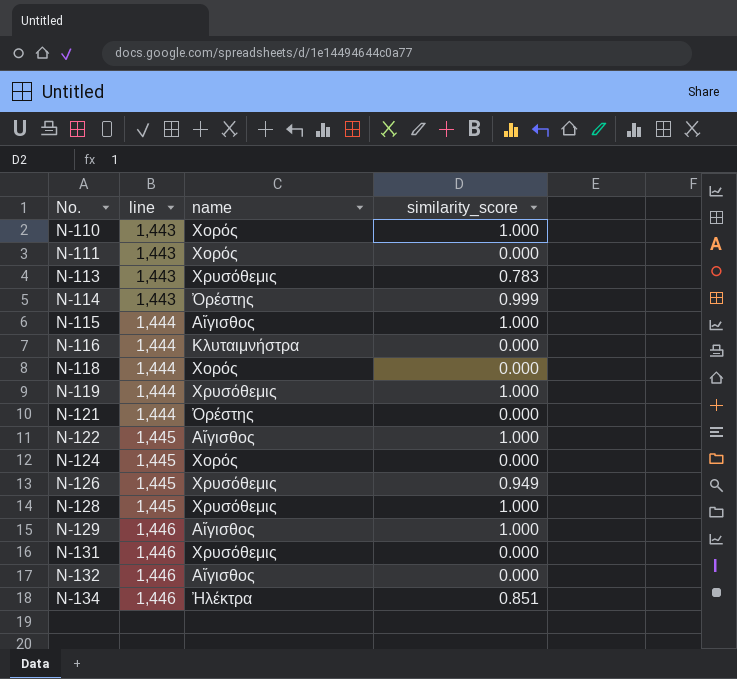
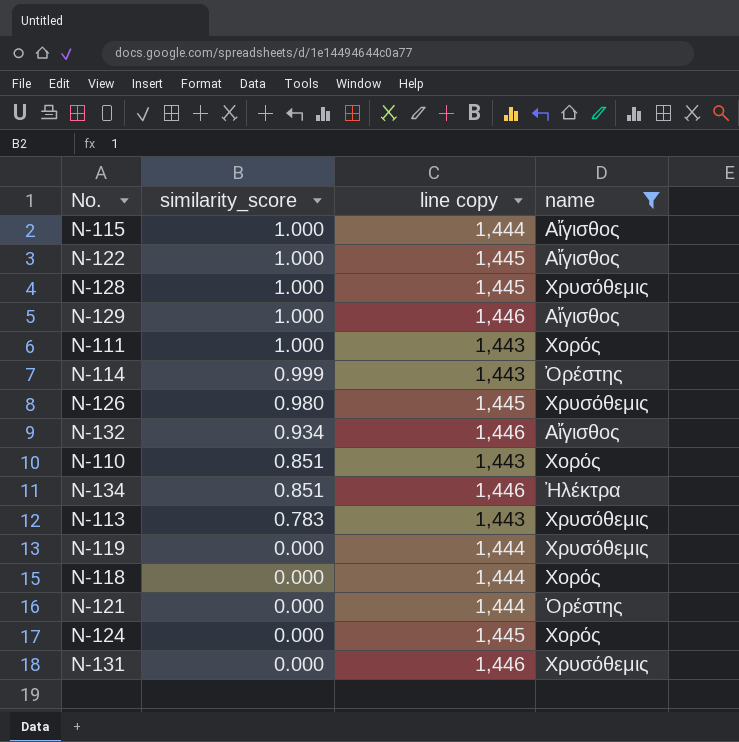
filter: none -> name != Κλυταιμνήστρα
row order: No. ascending -> similarity_score descending
column similarity_score | position: 4 -> 2
column name: line -> line copy
N-111 | similarity_score: 0.000 -> 1.000
N-126 | similarity_score: 0.949 -> 0.980
N-132 | similarity_score: 0.000 -> 0.934
N-110 | similarity_score: 1.000 -> 0.851
N-119 | similarity_score: 1.000 -> 0.000

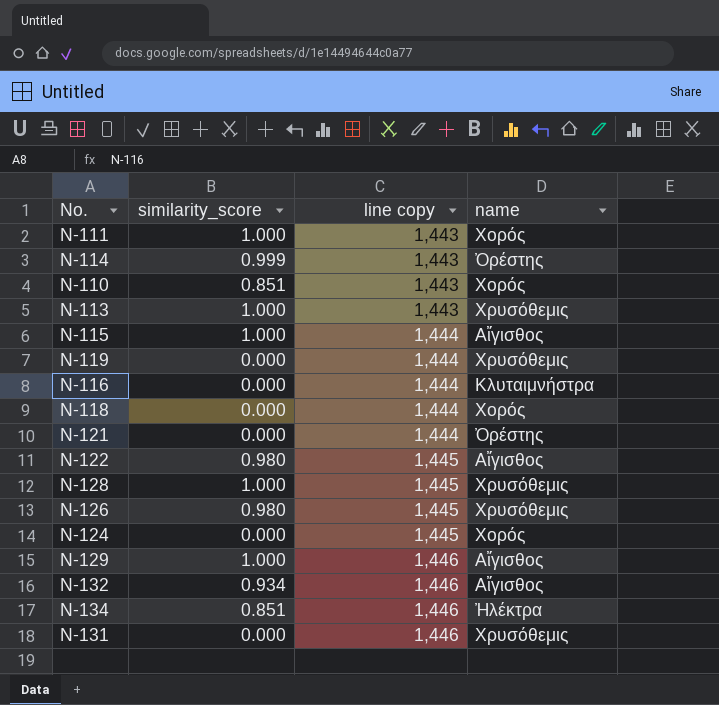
filter: name != Κλυταιμνήστρα -> none
row order: similarity_score descending -> line copy ascending
N-113 | similarity_score: 0.783 -> 1.000
N-122 | similarity_score: 1.000 -> 0.980

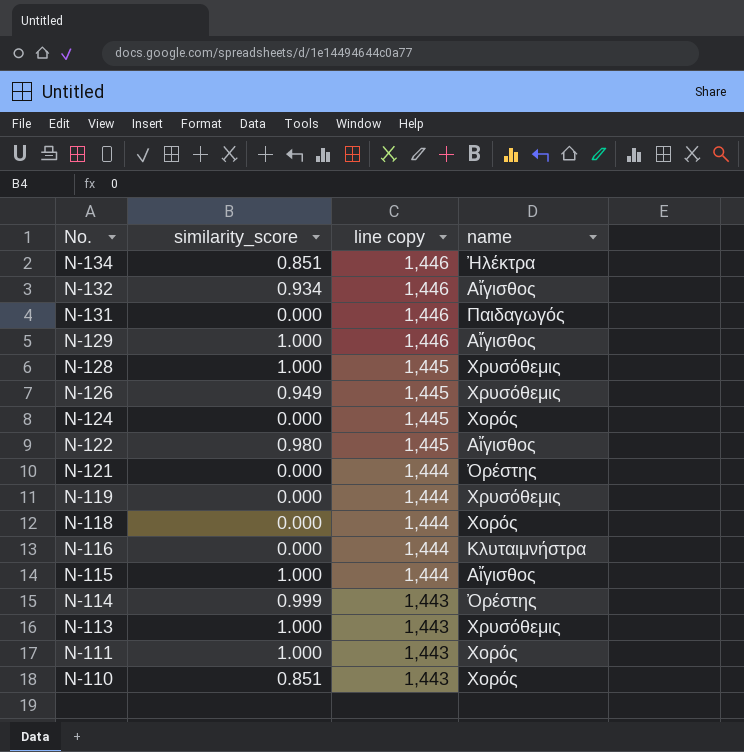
row order: line copy ascending -> No. descending
N-131 | name: Χρυσόθεμις -> Παιδαγωγός
N-126 | similarity_score: 0.980 -> 0.949

